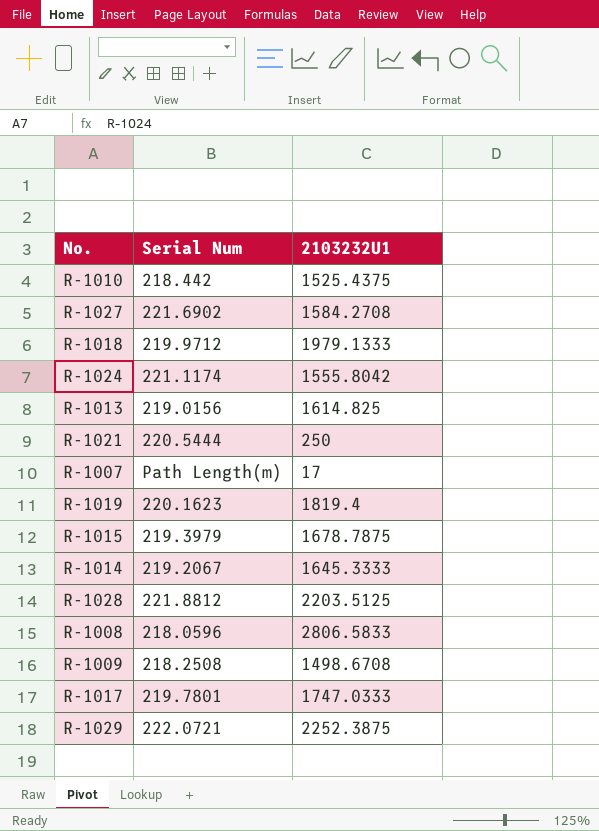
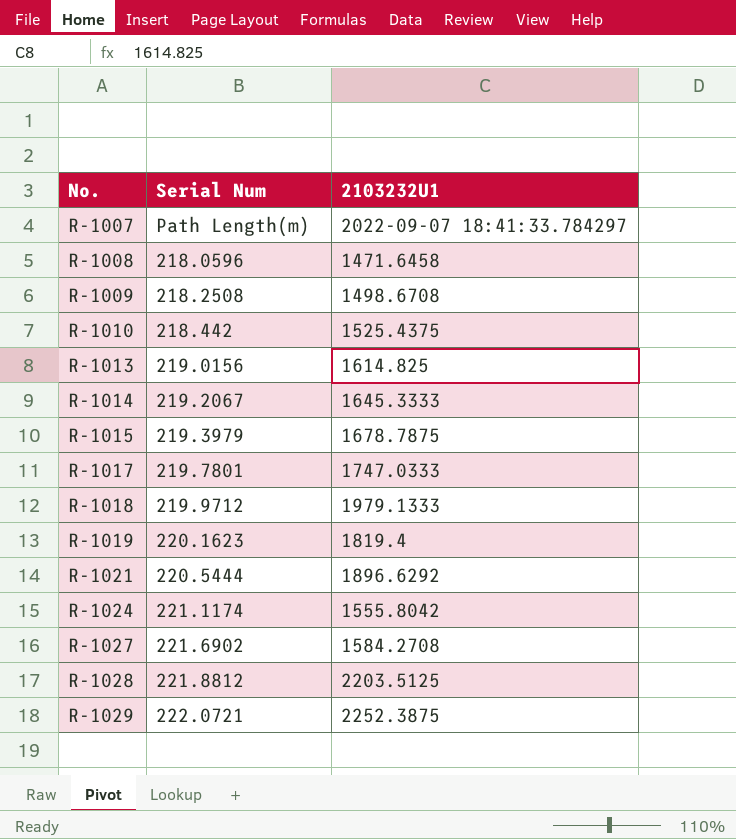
row order: none -> No. ascending
R-1007 | 2103232U1: 17 -> 2022-09-07 18:41:33.784297
R-1008 | 2103232U1: 2806.5833 -> 1471.6458
R-1021 | 2103232U1: 250 -> 1896.6292

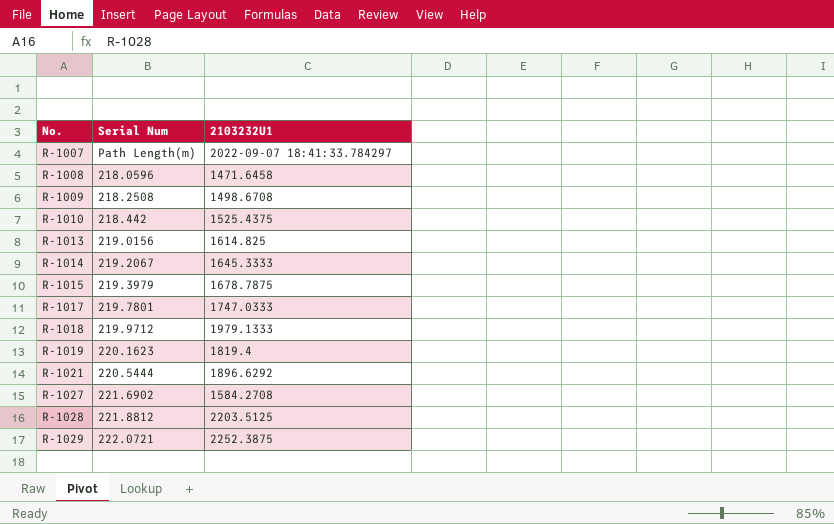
row R-1024: 221.1174 | 1555.8042 -> none

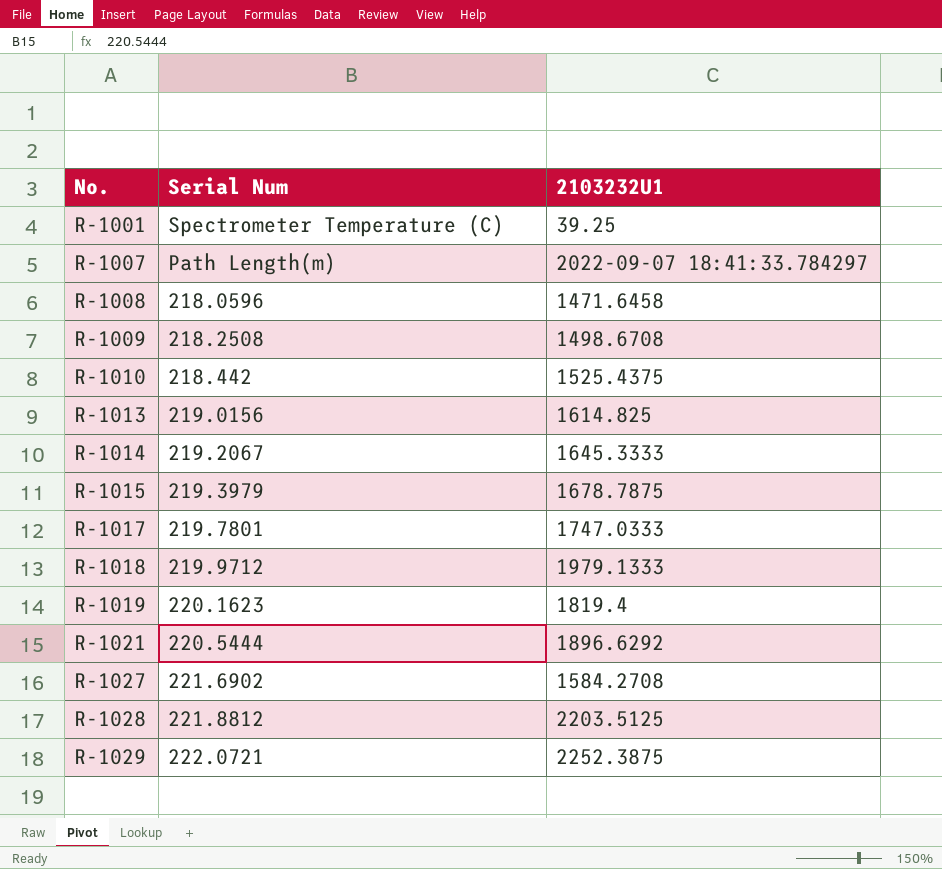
row R-1001: none -> Spectrometer Temperature (C) | 39.25

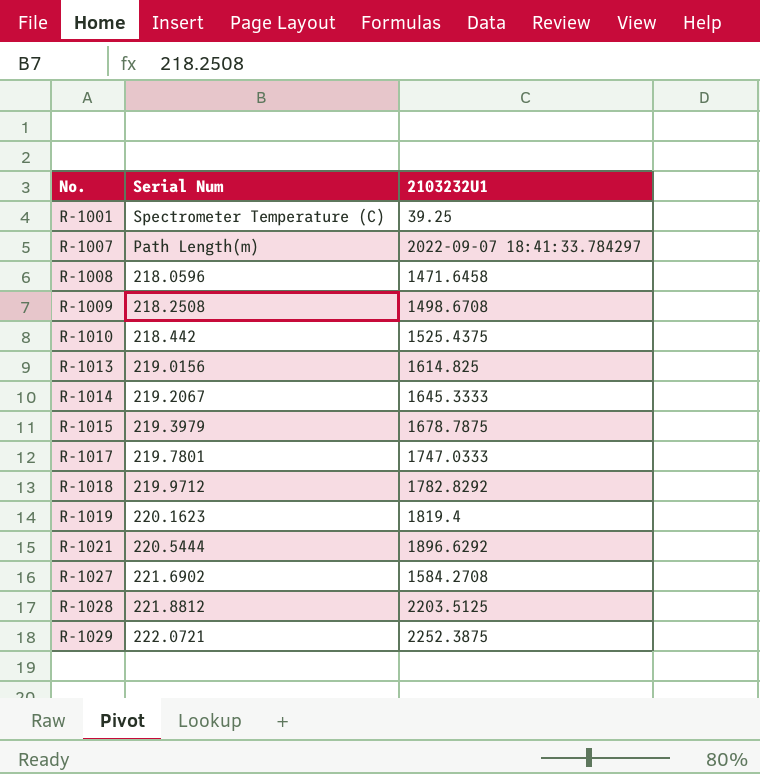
R-1018 | 2103232U1: 1979.1333 -> 1782.8292

